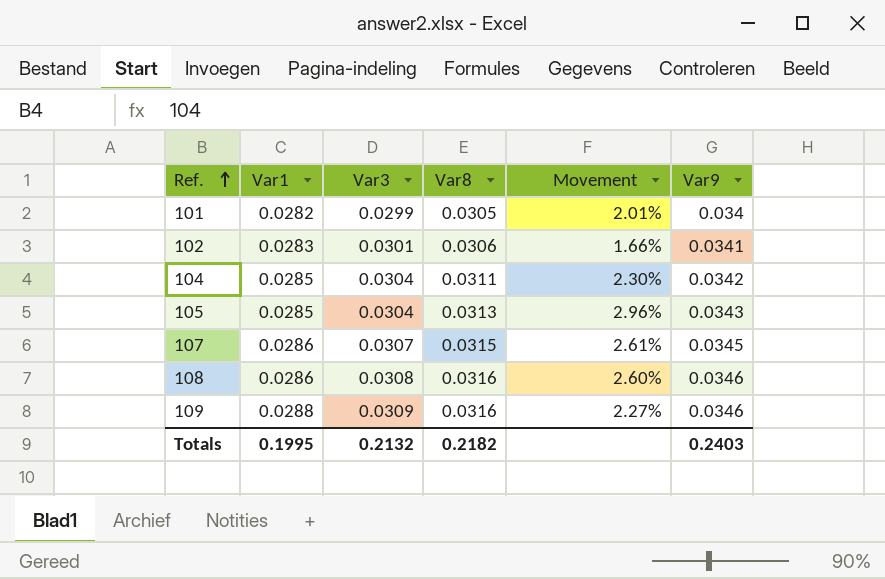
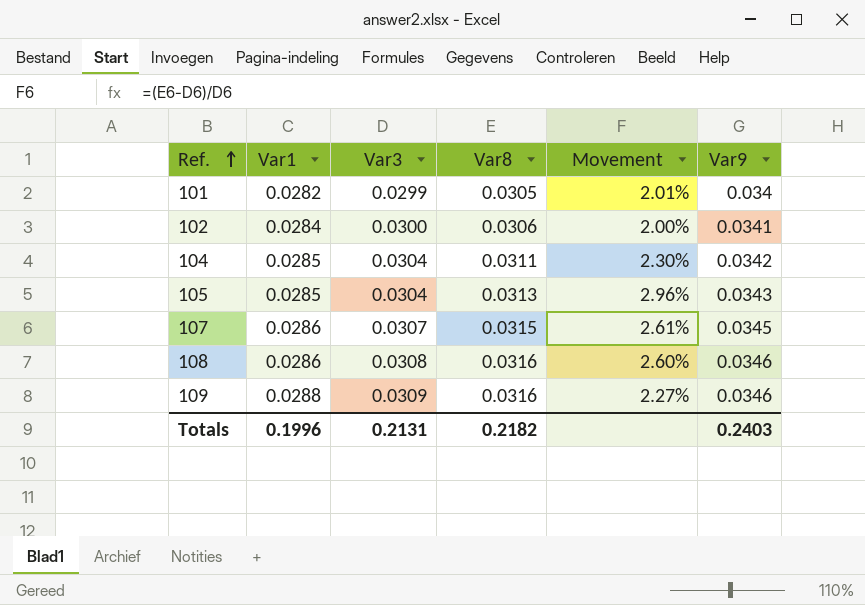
102 | Var1: 0.0283 -> 0.0284
102 | Var3: 0.0301 -> 0.0300
102 | Movement: 1.66% -> 2.00%
Totals | Var1: 0.1995 -> 0.1996
Totals | Var3: 0.2132 -> 0.2131

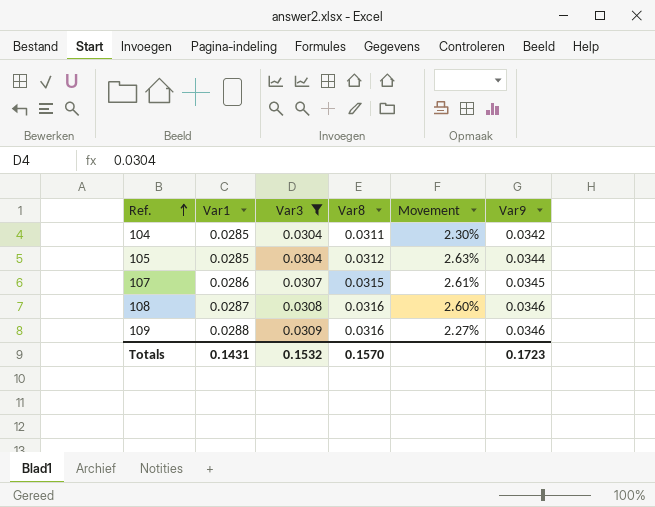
filter: none -> Var3 >= 0.0304
105 | Var8: 0.0313 -> 0.0312
105 | Movement: 2.96% -> 2.63%
105 | Var9: 0.0343 -> 0.0344
108 | Var1: 0.0286 -> 0.0287
Totals | Var1: 0.1996 -> 0.1431
Totals | Var3: 0.2131 -> 0.1532
Totals | Var8: 0.2182 -> 0.1570
Totals | Var9: 0.2403 -> 0.1723

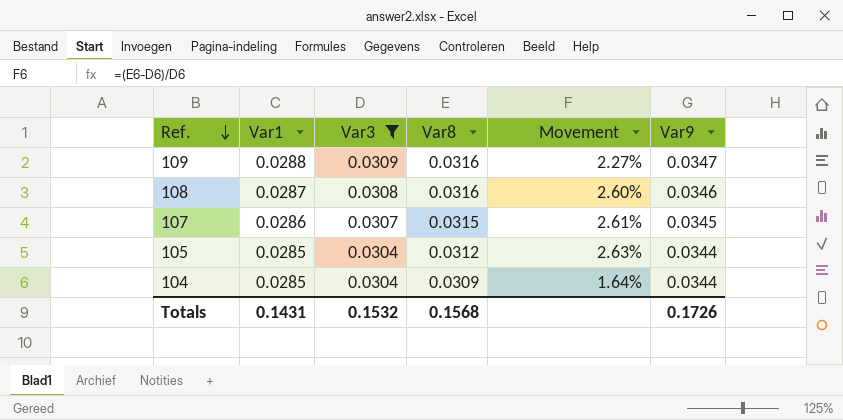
row order: Ref. ascending -> Ref. descending
109 | Var9: 0.0346 -> 0.0347
104 | Var8: 0.0311 -> 0.0309
104 | Movement: 2.30% -> 1.64%
104 | Var9: 0.0342 -> 0.0344
Totals | Var8: 0.1570 -> 0.1568
Totals | Var9: 0.1723 -> 0.1726

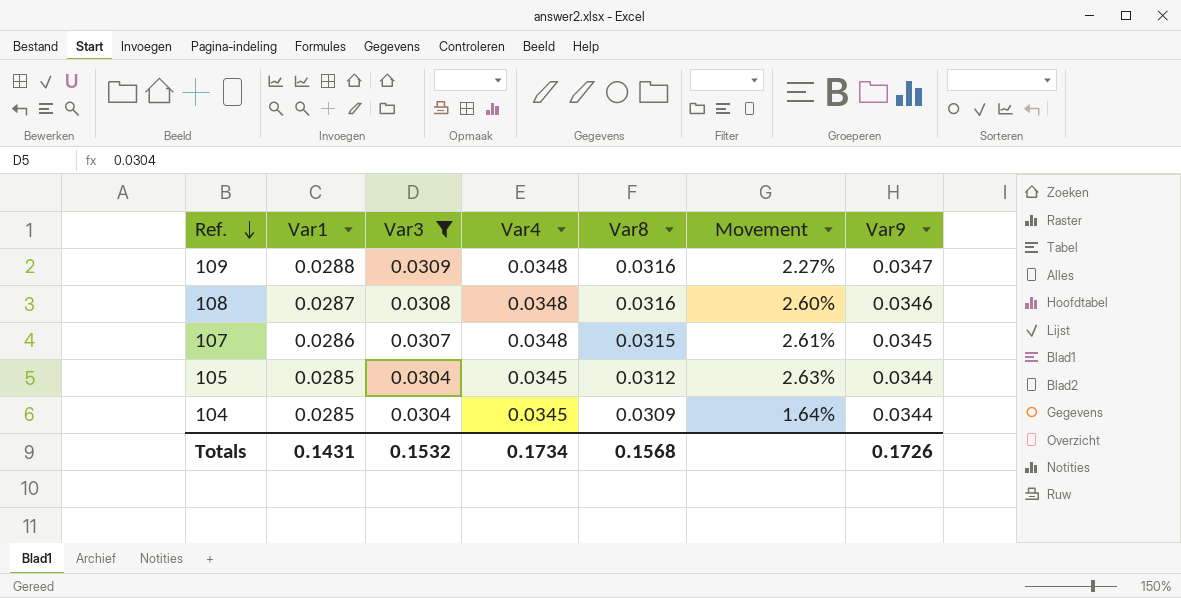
column Var4 | position: none -> 4

